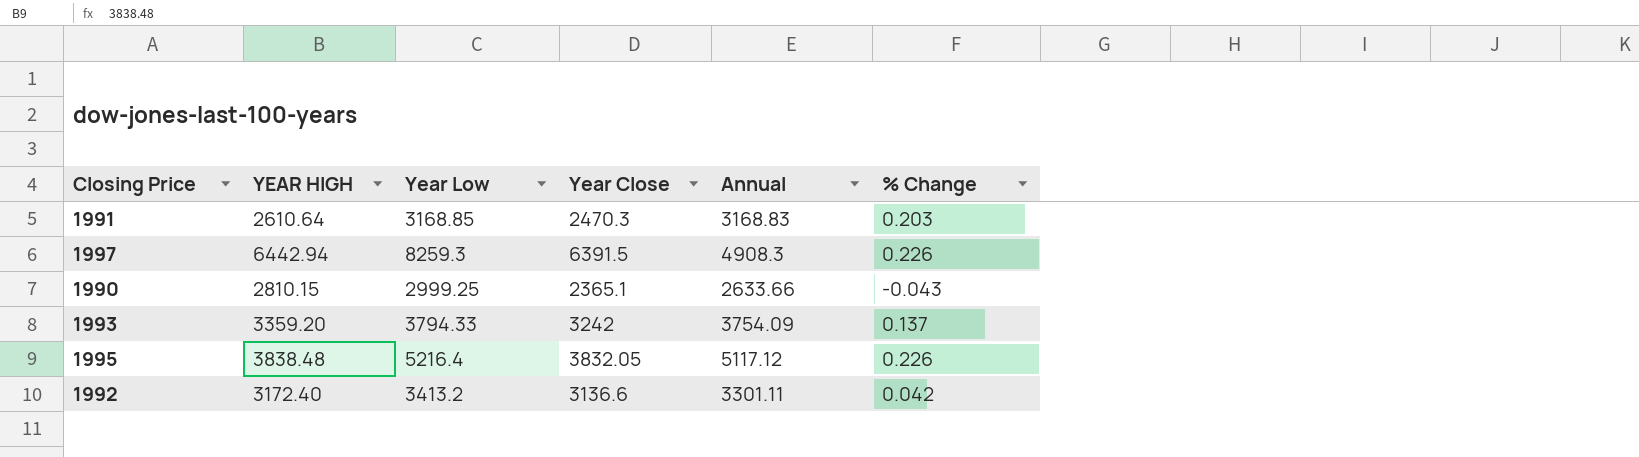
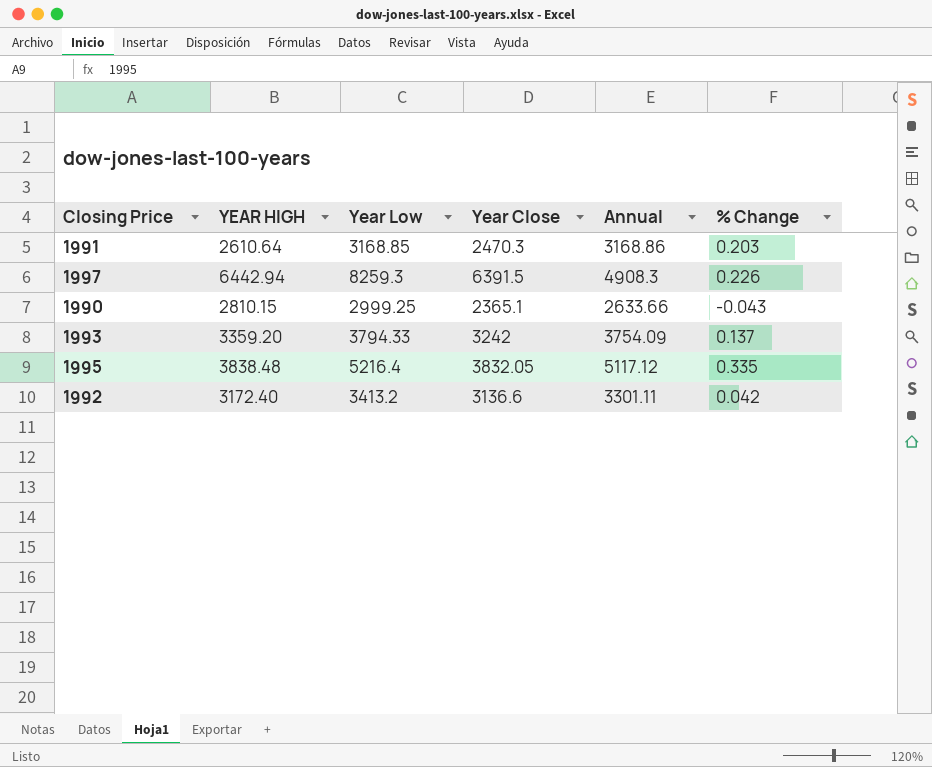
1991 | Annual: 3168.83 -> 3168.86
1995 | % Change: 0.226 -> 0.335

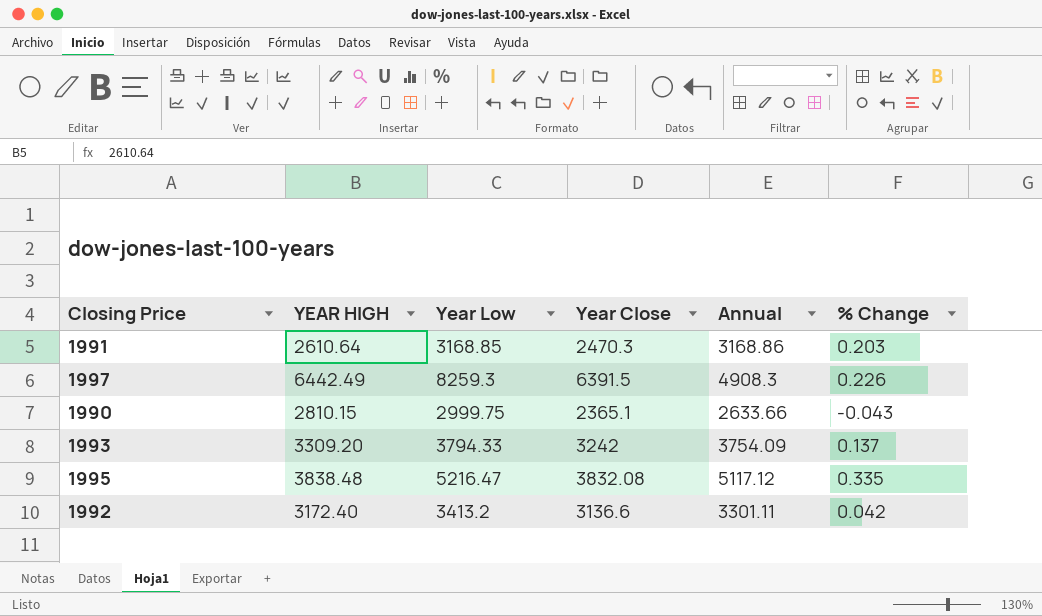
1997 | YEAR HIGH: 6442.94 -> 6442.49
1990 | Year Low: 2999.25 -> 2999.75
1993 | YEAR HIGH: 3359.20 -> 3309.20
1995 | Year Low: 5216.4 -> 5216.47
1995 | Year Close: 3832.05 -> 3832.08

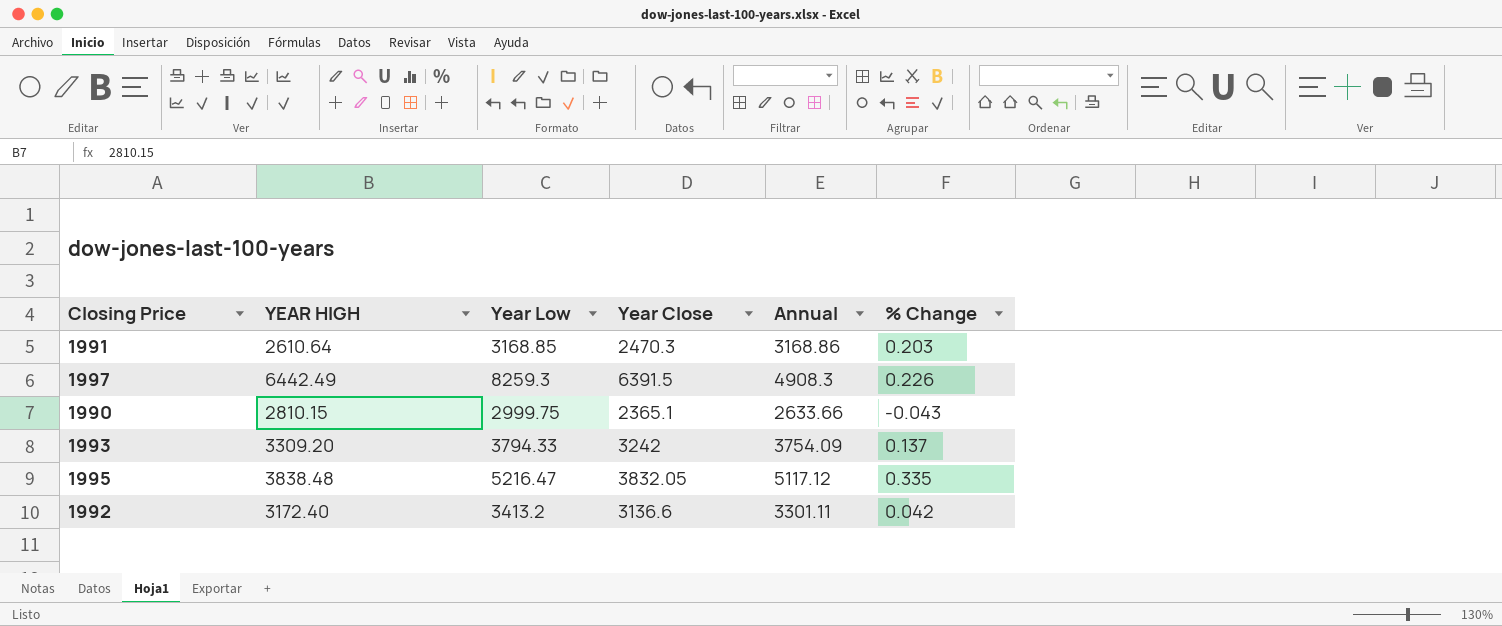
1995 | Year Close: 3832.08 -> 3832.05

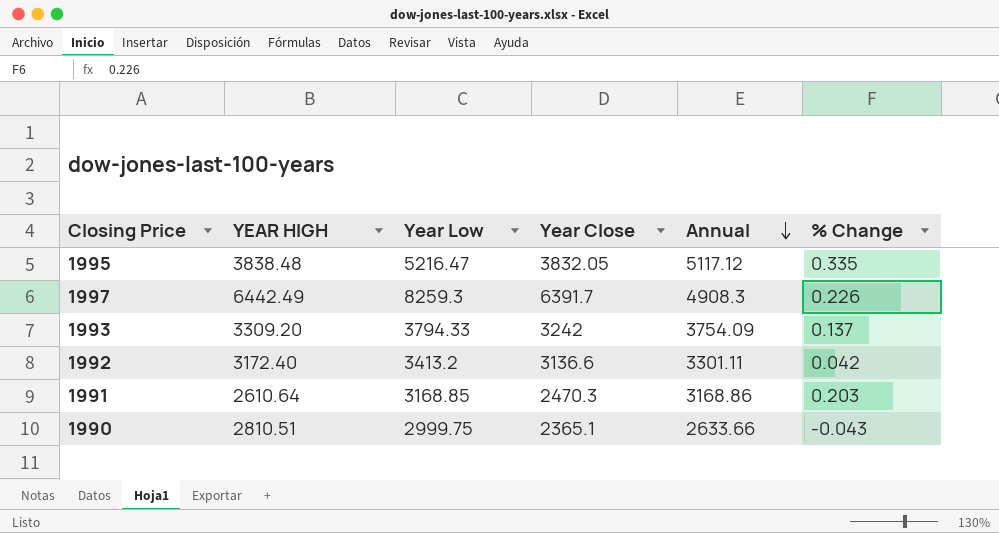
row order: none -> Annual descending
1997 | Year Close: 6391.5 -> 6391.7
1990 | YEAR HIGH: 2810.15 -> 2810.51

